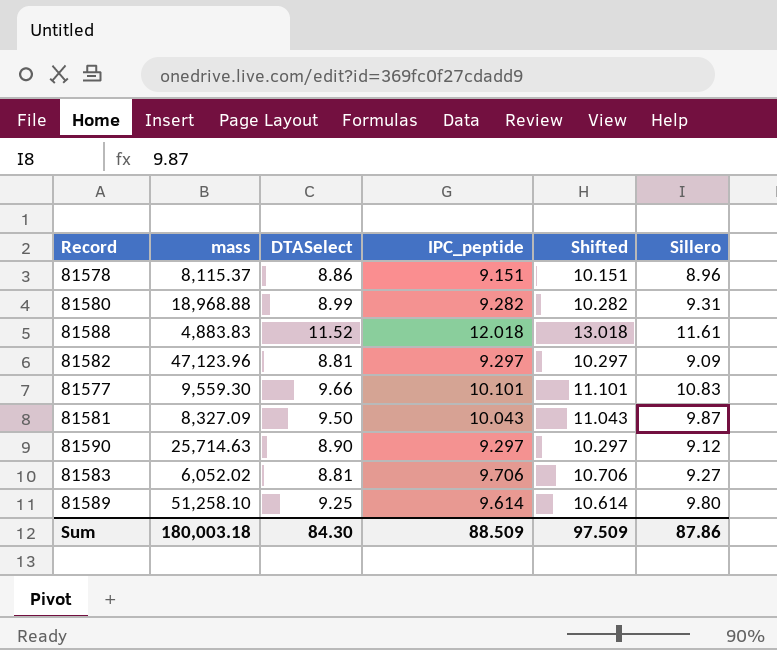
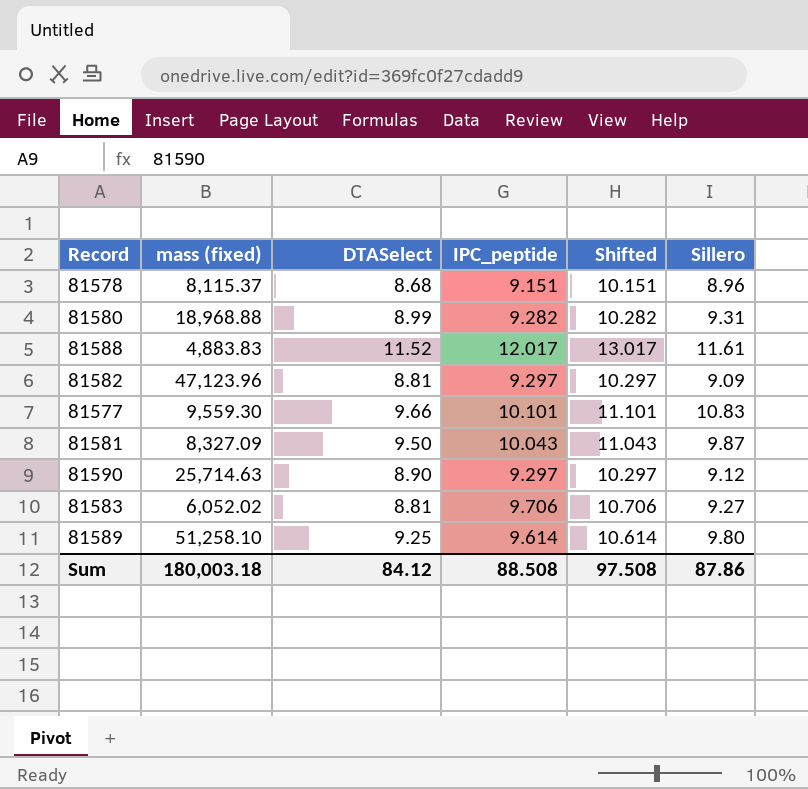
column name: mass -> mass (fixed)
81578 | DTASelect: 8.86 -> 8.68
81588 | IPC_peptide: 12.018 -> 12.017
81588 | Shifted: 13.018 -> 13.017
Sum | DTASelect: 84.30 -> 84.12
Sum | IPC_peptide: 88.509 -> 88.508
Sum | Shifted: 97.509 -> 97.508

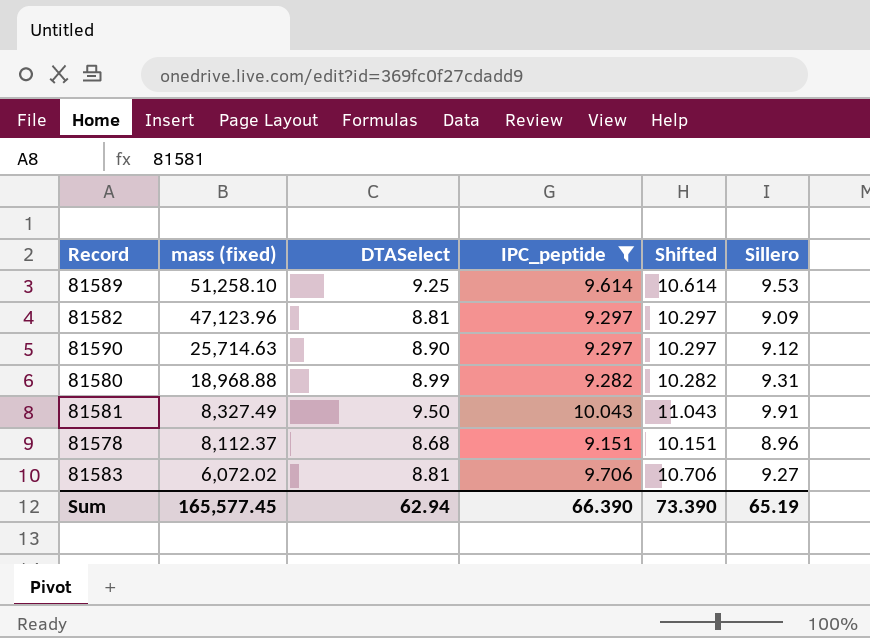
filter: none -> IPC_peptide <= 10.043
row order: none -> mass (fixed) descending
81589 | Sillero: 9.80 -> 9.53
81581 | mass (fixed): 8,327.09 -> 8,327.49
81581 | Sillero: 9.87 -> 9.91
81578 | mass (fixed): 8,115.37 -> 8,112.37
81583 | mass (fixed): 6,052.02 -> 6,072.02
Sum | mass (fixed): 180,003.18 -> 165,577.45
Sum | DTASelect: 84.12 -> 62.94
Sum | IPC_peptide: 88.508 -> 66.390
Sum | Shifted: 97.508 -> 73.390
Sum | Sillero: 87.86 -> 65.19

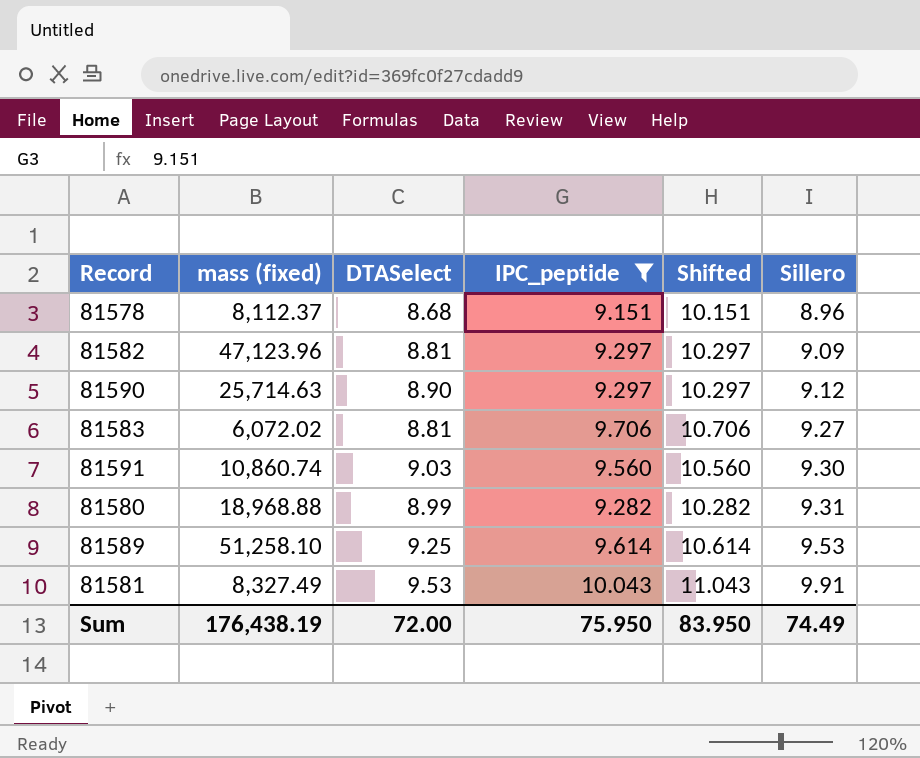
row order: mass (fixed) descending -> Sillero ascending
row 81591: none -> 10,860.74 | 9.03 | 9.560 | 10.560 | 9.30
81581 | DTASelect: 9.50 -> 9.53
Sum | mass (fixed): 165,577.45 -> 176,438.19
Sum | DTASelect: 62.94 -> 72.00
Sum | IPC_peptide: 66.390 -> 75.950
Sum | Shifted: 73.390 -> 83.950
Sum | Sillero: 65.19 -> 74.49

